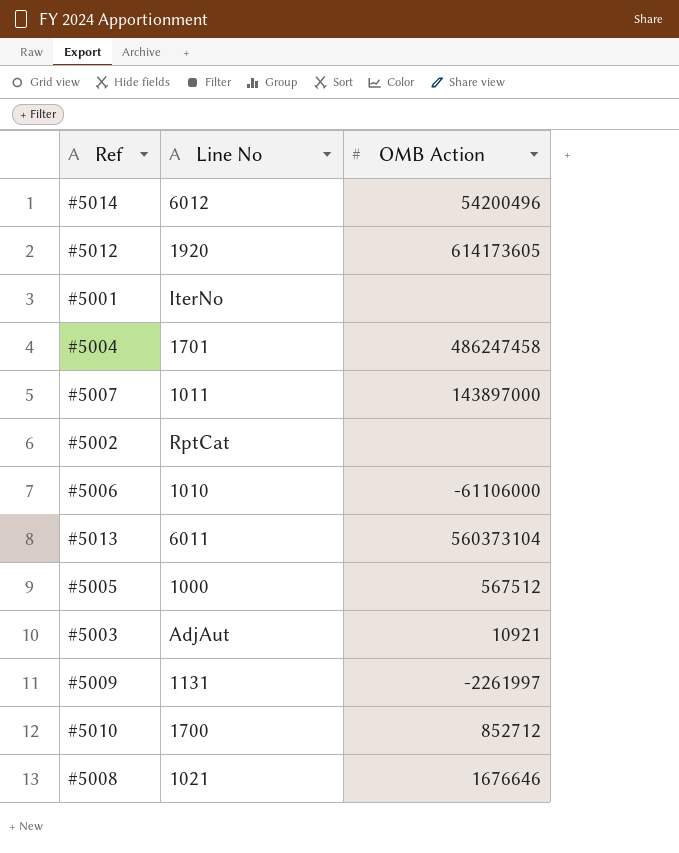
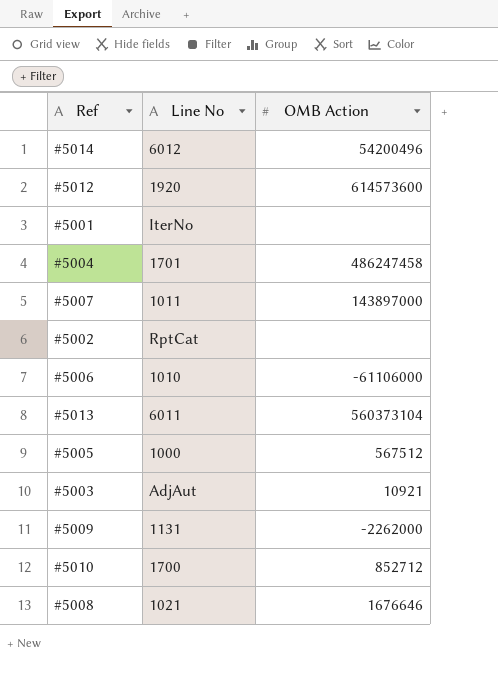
#5012 | OMB Action: 614173605 -> 614573600
#5009 | OMB Action: -2261997 -> -2262000

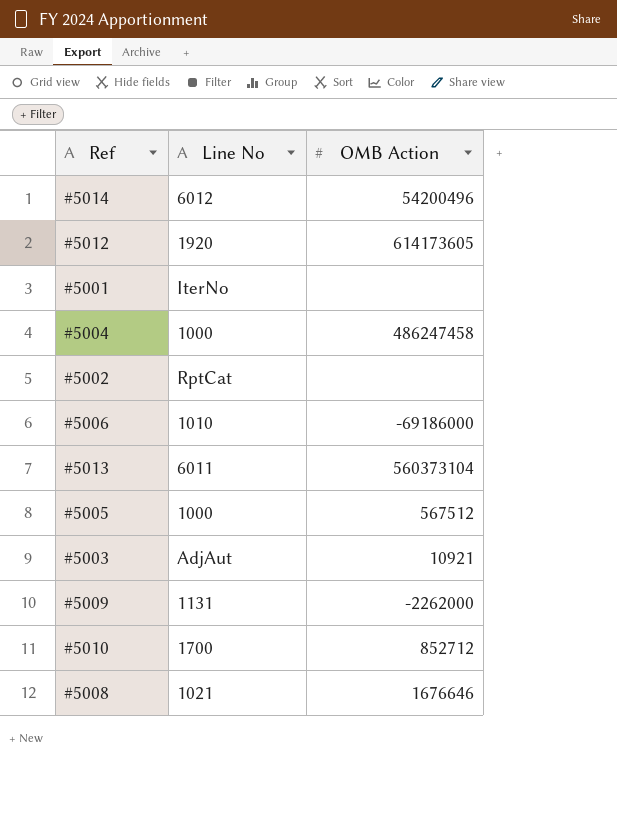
row #5007: 1011 | 143897000 -> none
#5012 | OMB Action: 614573600 -> 614173605
#5004 | Line No: 1701 -> 1000
#5006 | OMB Action: -61106000 -> -69186000

